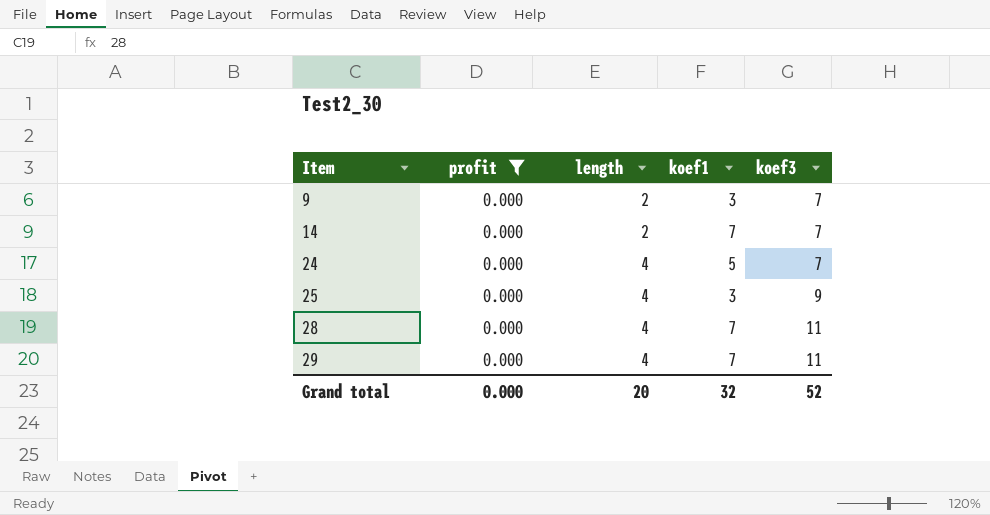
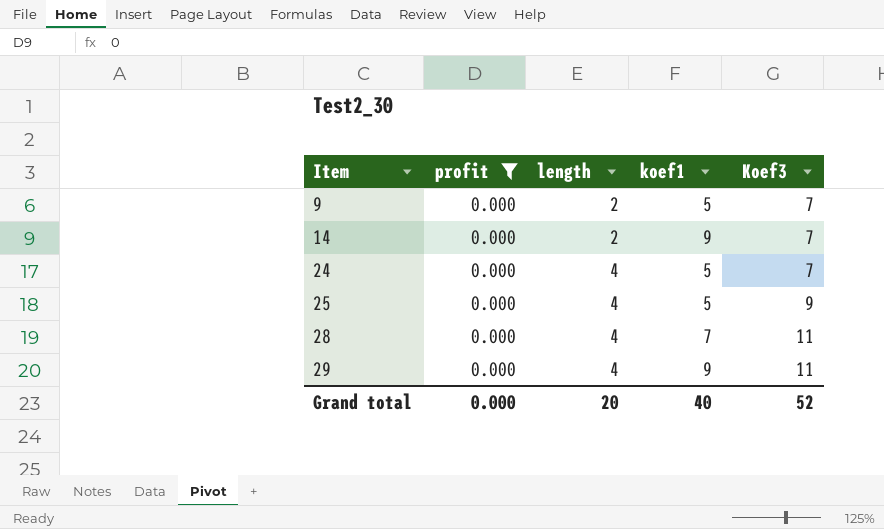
column name: koef3 -> Koef3
9 | koef1: 3 -> 5
14 | koef1: 7 -> 9
25 | koef1: 3 -> 5
29 | koef1: 7 -> 9
Grand total | koef1: 32 -> 40

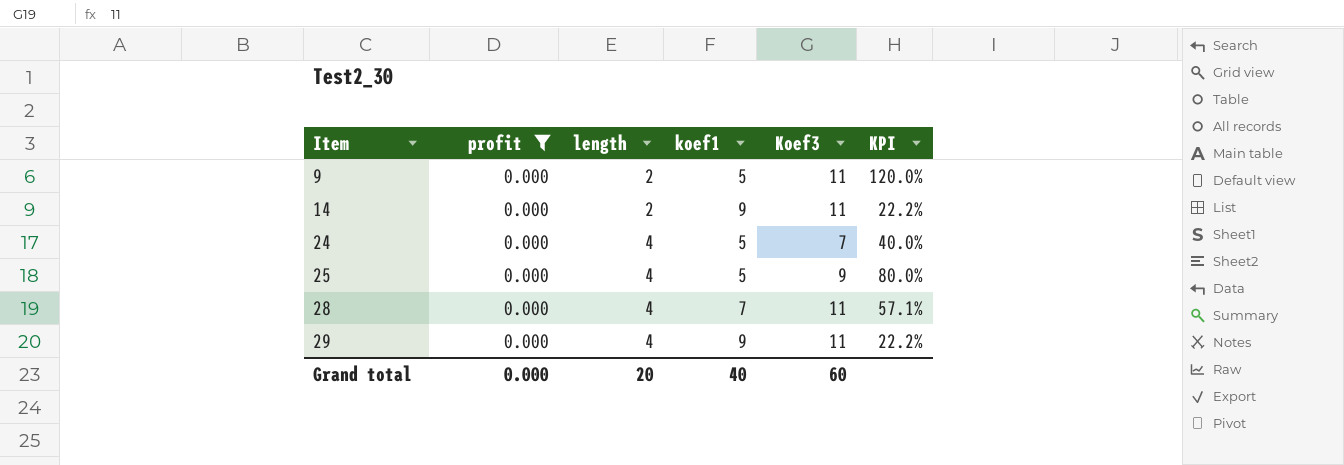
column KPI | formula: none -> ([Koef3] - [koef1]) / [koef1]
9 | Koef3: 7 -> 11
14 | Koef3: 7 -> 11
Grand total | Koef3: 52 -> 60

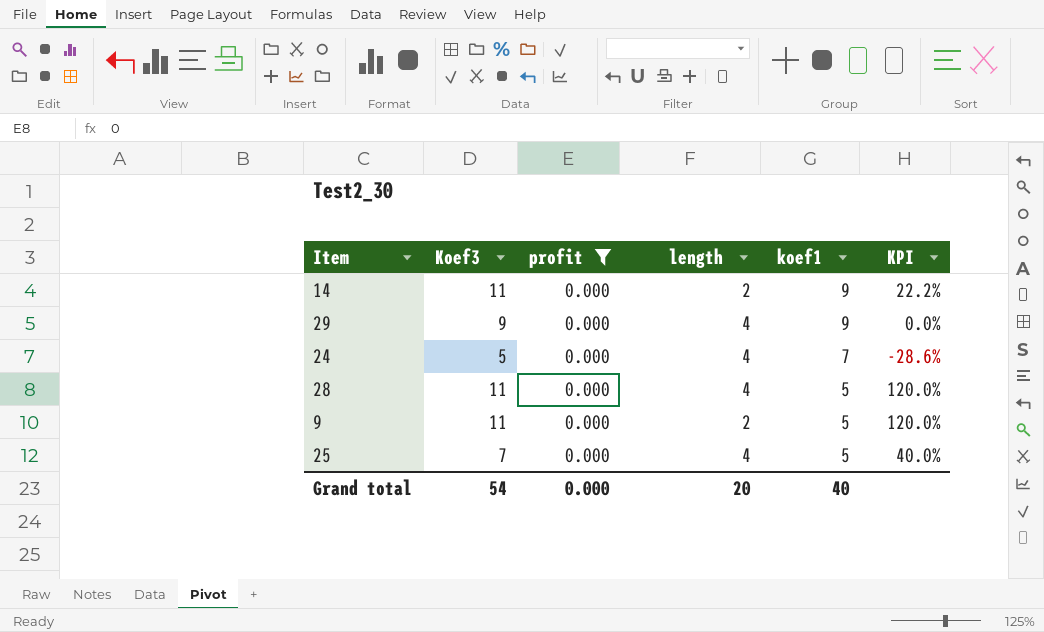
row order: Item ascending -> koef1 descending
column Koef3 | position: 5 -> 2
29 | Koef3: 11 -> 9
29 | KPI: 22.2% -> 0.0%
24 | Koef3: 7 -> 5
24 | koef1: 5 -> 7
24 | KPI: 40.0% -> -28.6%
28 | koef1: 7 -> 5
28 | KPI: 57.1% -> 120.0%
25 | Koef3: 9 -> 7
25 | KPI: 80.0% -> 40.0%
Grand total | Koef3: 60 -> 54

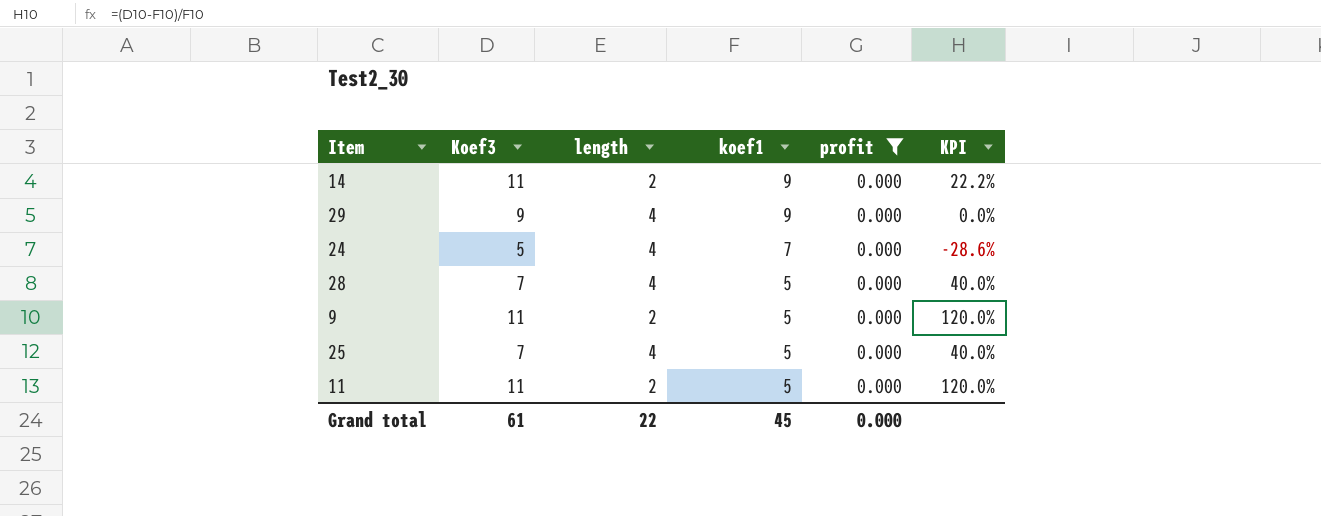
column profit | position: 3 -> 5
28 | Koef3: 11 -> 7
28 | KPI: 120.0% -> 40.0%
row 11: none -> 11 | 2 | 5 | 0.000 | 120.0%
Grand total | Koef3: 54 -> 61
Grand total | length: 20 -> 22
Grand total | koef1: 40 -> 45

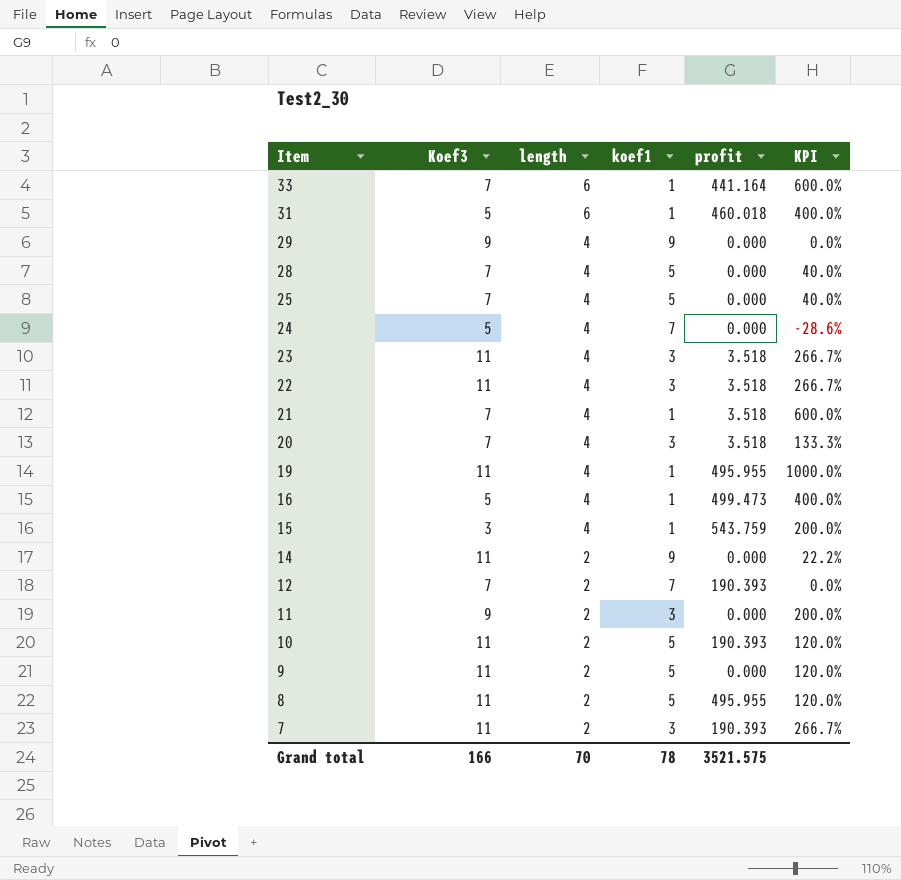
filter: profit = 0.000 -> none
row order: koef1 descending -> Item descending
11 | Koef3: 11 -> 9
11 | koef1: 5 -> 3
11 | KPI: 120.0% -> 200.0%
Grand total | Koef3: 61 -> 166
Grand total | length: 22 -> 70
Grand total | koef1: 45 -> 78
Grand total | profit: 0.000 -> 3521.575

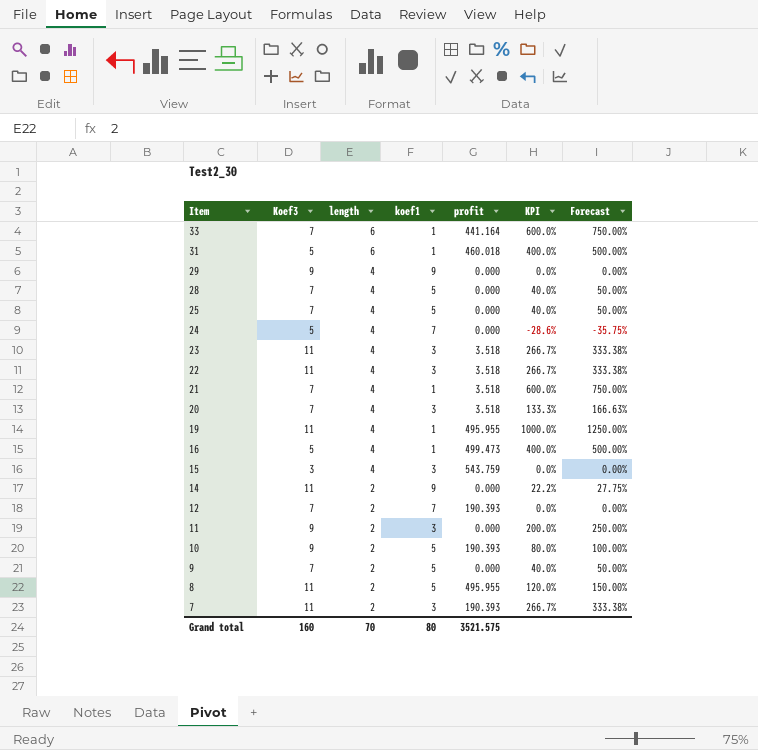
column Forecast | formula: none -> [KPI] * 1.25
15 | koef1: 1 -> 3
15 | KPI: 200.0% -> 0.0%
10 | Koef3: 11 -> 9
10 | KPI: 120.0% -> 80.0%
9 | Koef3: 11 -> 7
9 | KPI: 120.0% -> 40.0%
Grand total | Koef3: 166 -> 160
Grand total | koef1: 78 -> 80

